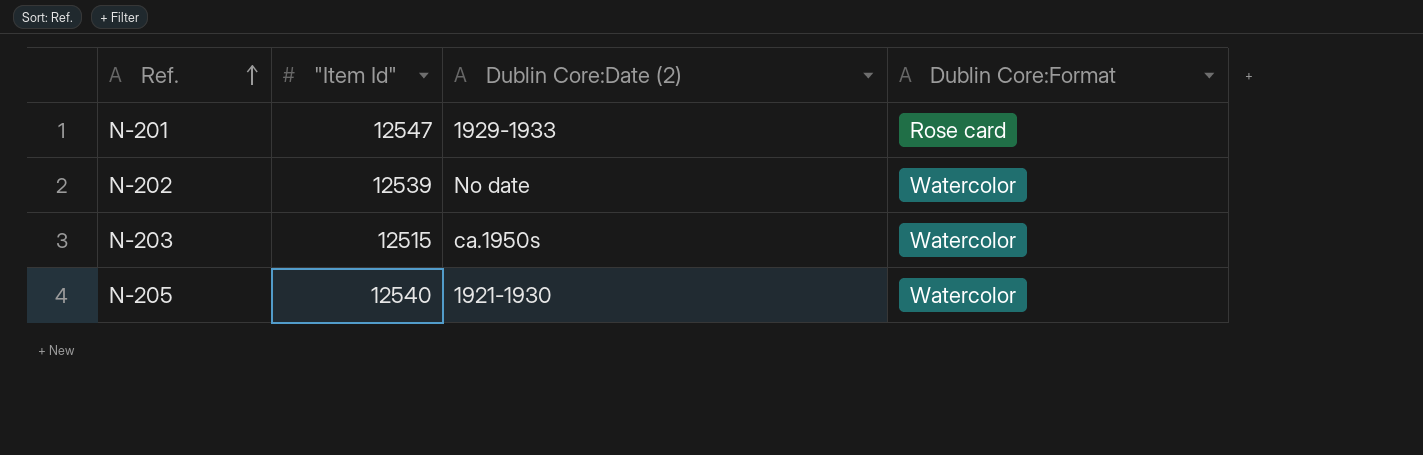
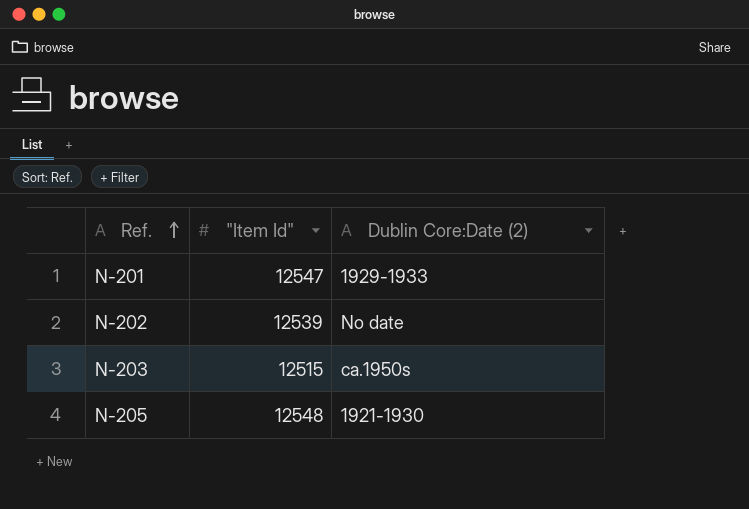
column Dublin Core:Format | position: 4 -> none
N-205 | "Item Id": 12540 -> 12548

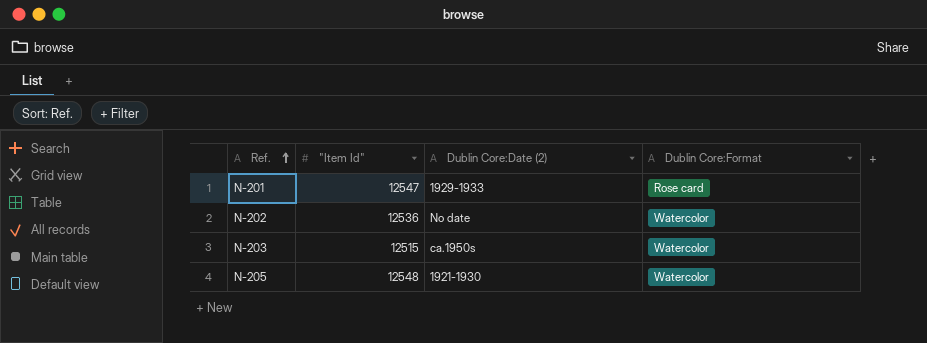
column Dublin Core:Format | position: none -> 4
N-202 | "Item Id": 12539 -> 12536

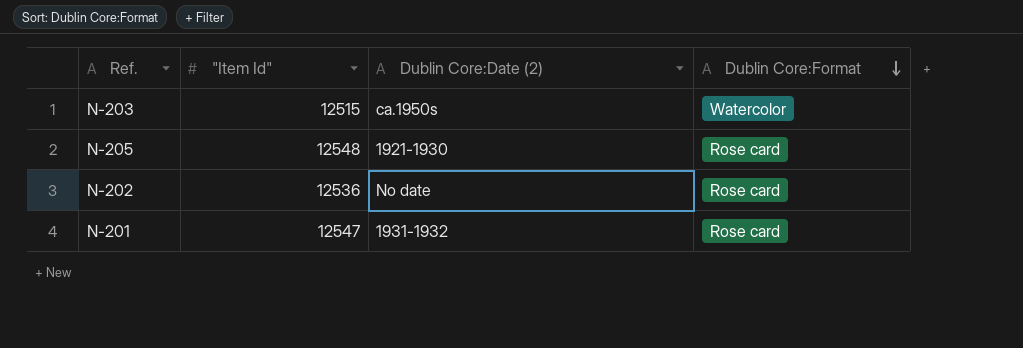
row order: Ref. ascending -> Dublin Core:Format descending
N-205 | Dublin Core:Format: Watercolor -> Rose card
N-202 | Dublin Core:Format: Watercolor -> Rose card
N-201 | Dublin Core:Date (2): 1929-1933 -> 1931-1932

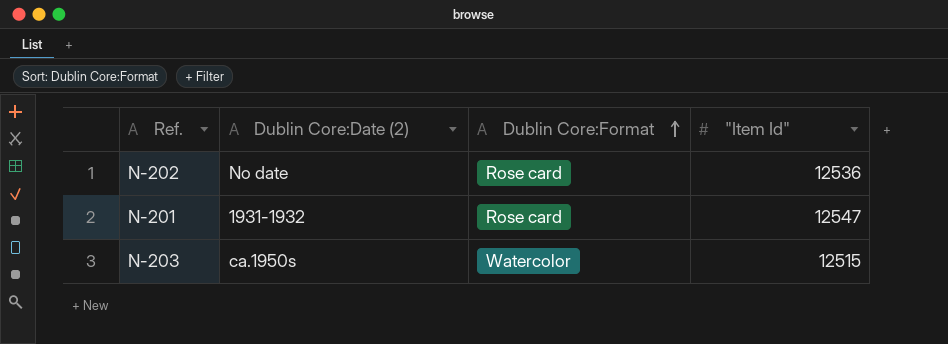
row order: Dublin Core:Format descending -> Dublin Core:Format ascending
column "Item Id" | position: 2 -> 4
row N-205: 12548 | 1921-1930 | Rose card -> none

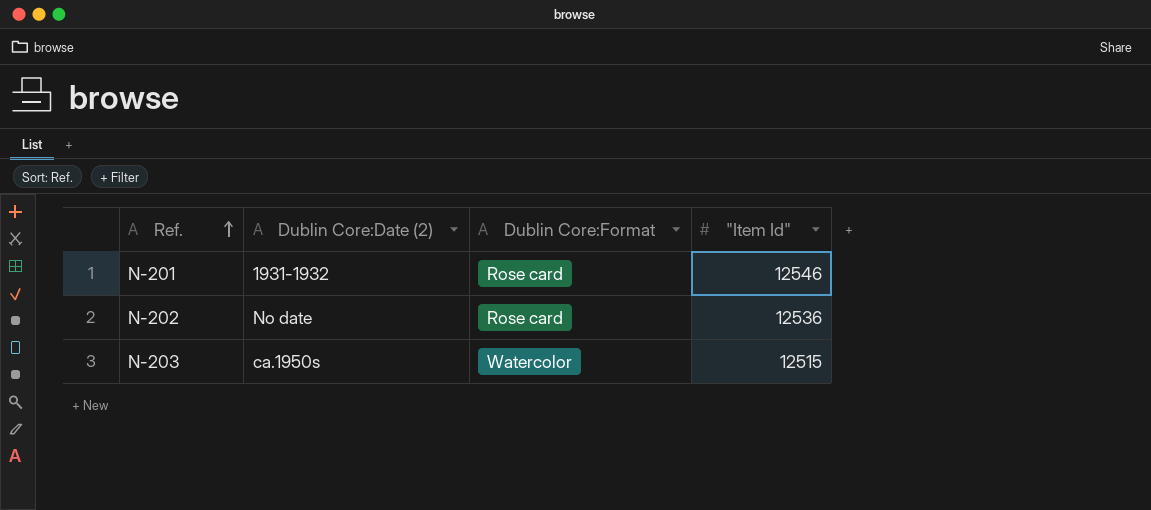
row order: Dublin Core:Format ascending -> Ref. ascending
N-201 | "Item Id": 12547 -> 12546

